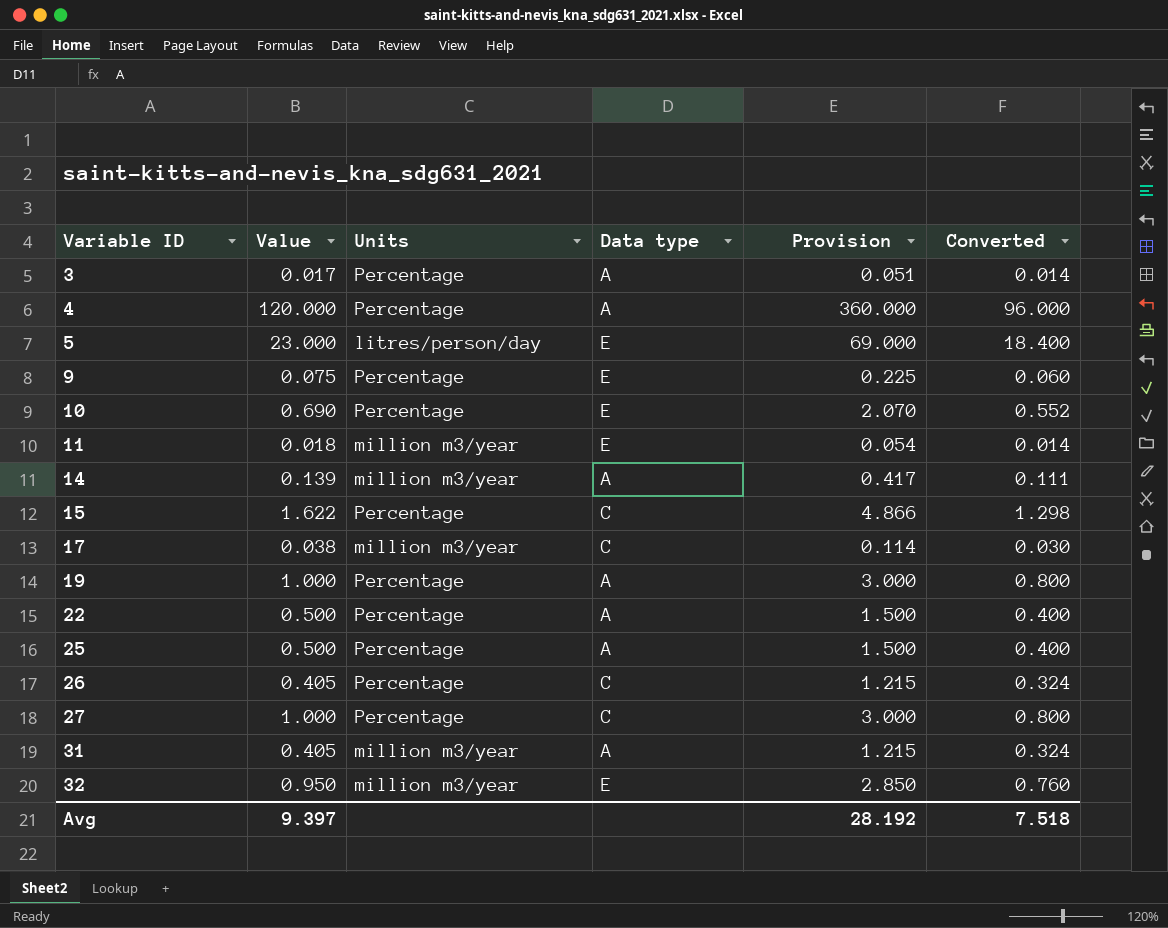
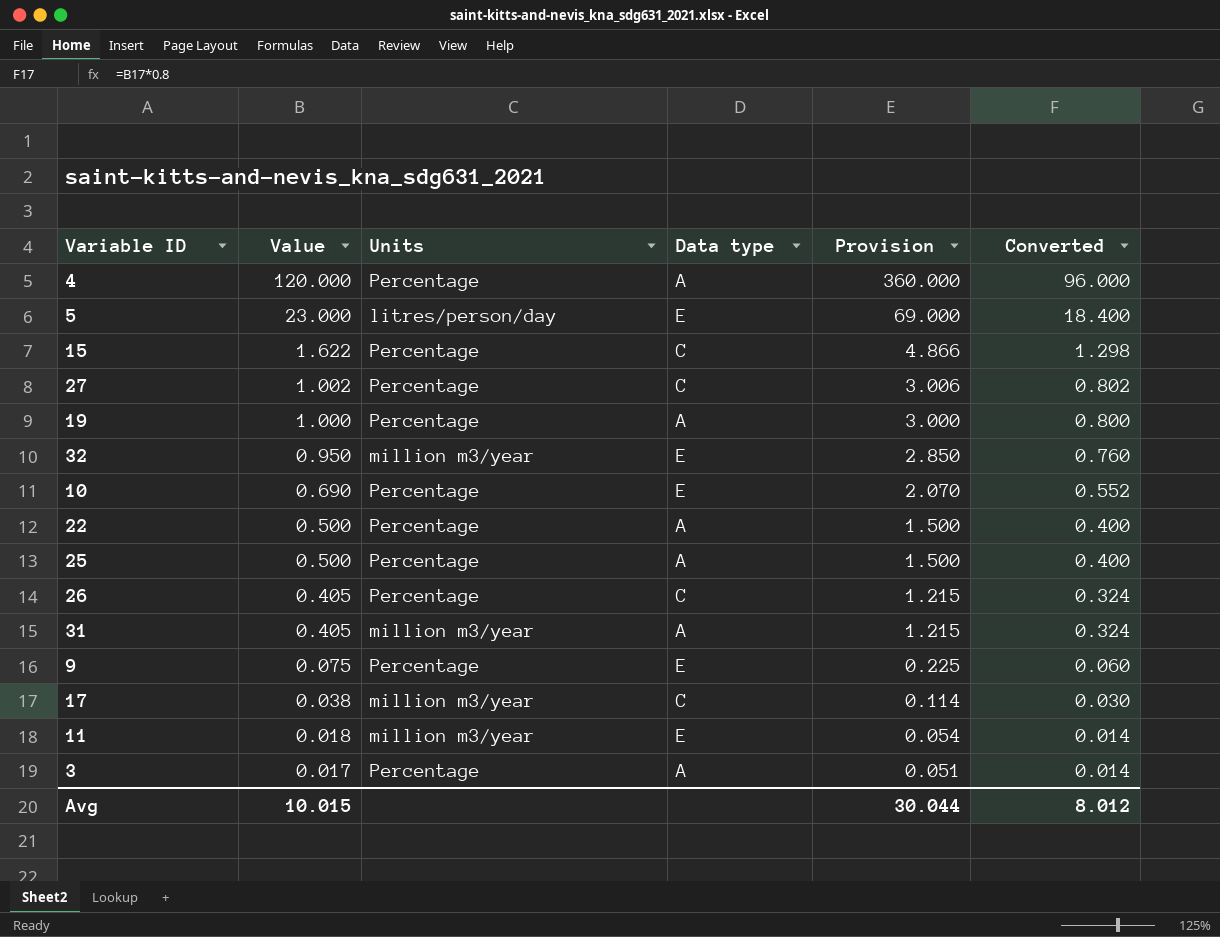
row order: Variable ID ascending -> Value descending
row 14: 0.139 | million m3/year | A | 0.417 | 0.111 -> none
27 | Value: 1.000 -> 1.002
27 | Provision: 3.000 -> 3.006
27 | Converted: 0.800 -> 0.802
Avg | Value: 9.397 -> 10.015
Avg | Provision: 28.192 -> 30.044
Avg | Converted: 7.518 -> 8.012

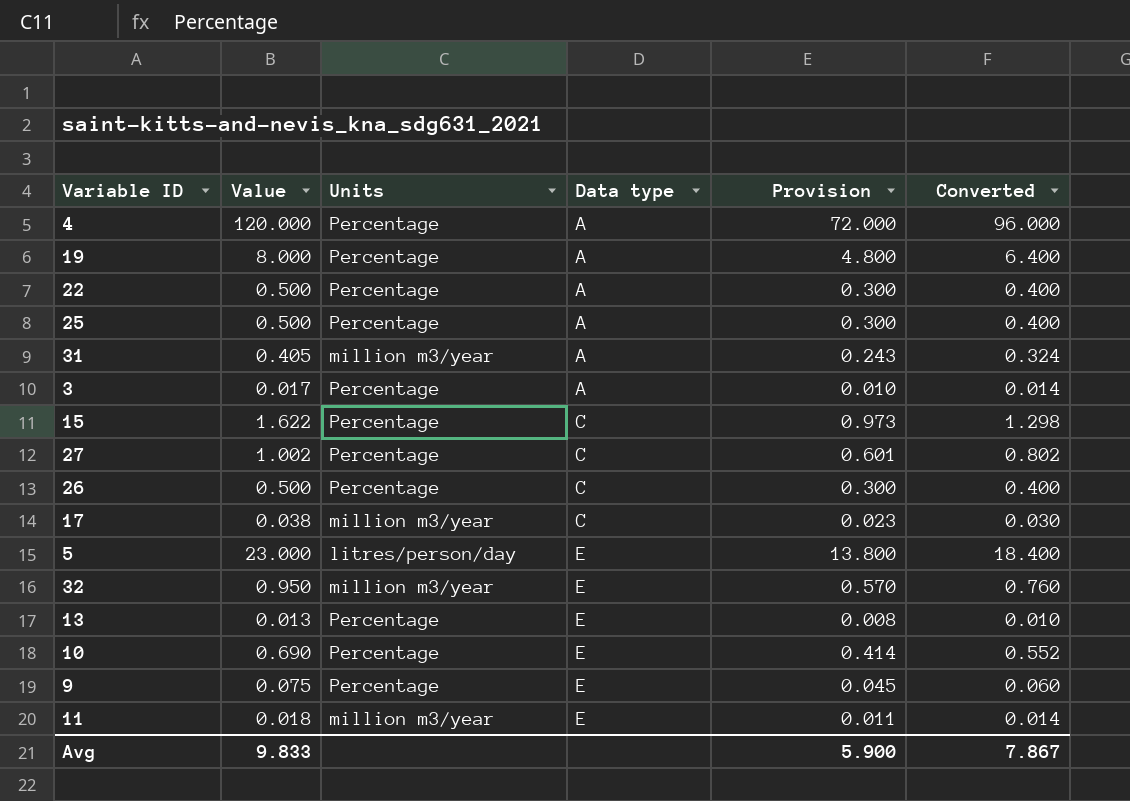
row order: Value descending -> Data type ascending
column Provision | formula: [Value] * 3 -> [Value] * 0.6
19 | Value: 1.000 -> 8.000
19 | Converted: 0.800 -> 6.400
26 | Value: 0.405 -> 0.500
26 | Converted: 0.324 -> 0.400
row 13: none -> 0.013 | Percentage | E | 0.008 | 0.010
Avg | Value: 10.015 -> 9.833
Avg | Provision: 30.044 -> 5.900
Avg | Converted: 8.012 -> 7.867

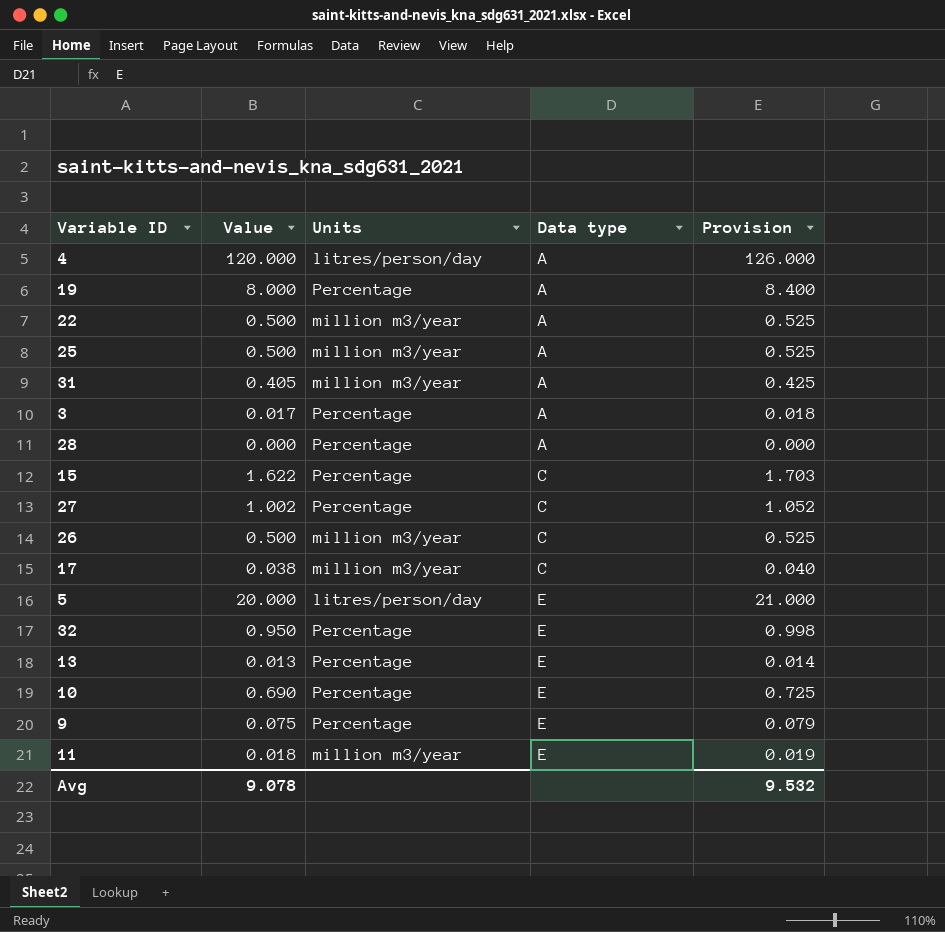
column Converted | formula: [Value] * 0.8 -> none
column Provision | formula: [Value] * 0.6 -> [Value] * 1.05
4 | Units: Percentage -> litres/person/day
22 | Units: Percentage -> million m3/year
25 | Units: Percentage -> million m3/year
row 28: none -> 0.000 | Percentage | A | 0.000
26 | Units: Percentage -> million m3/year
5 | Value: 23.000 -> 20.000
32 | Units: million m3/year -> Percentage
Avg | Value: 9.833 -> 9.078
Avg | Provision: 5.900 -> 9.532

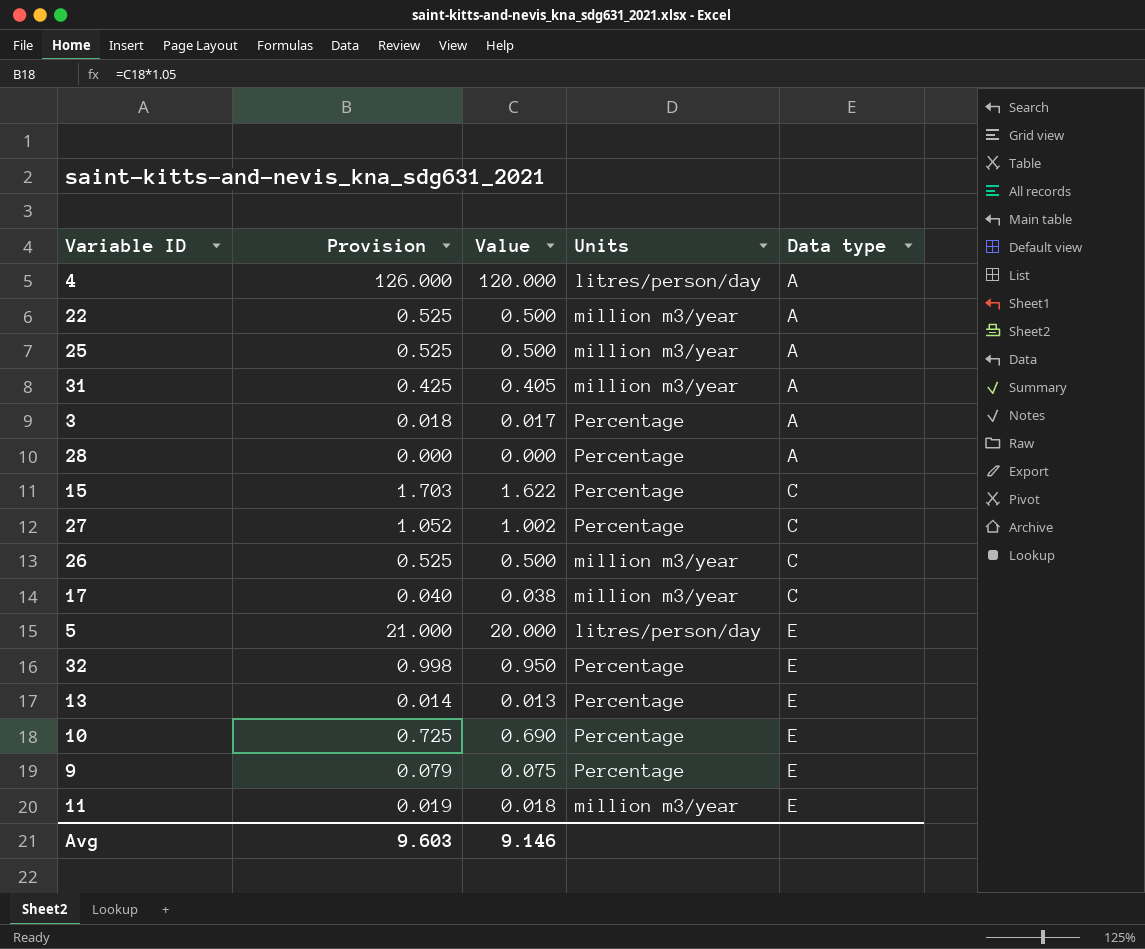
column Provision | position: 5 -> 2
row 19: 8.000 | Percentage | A | 8.400 -> none
Avg | Provision: 9.532 -> 9.603
Avg | Value: 9.078 -> 9.146

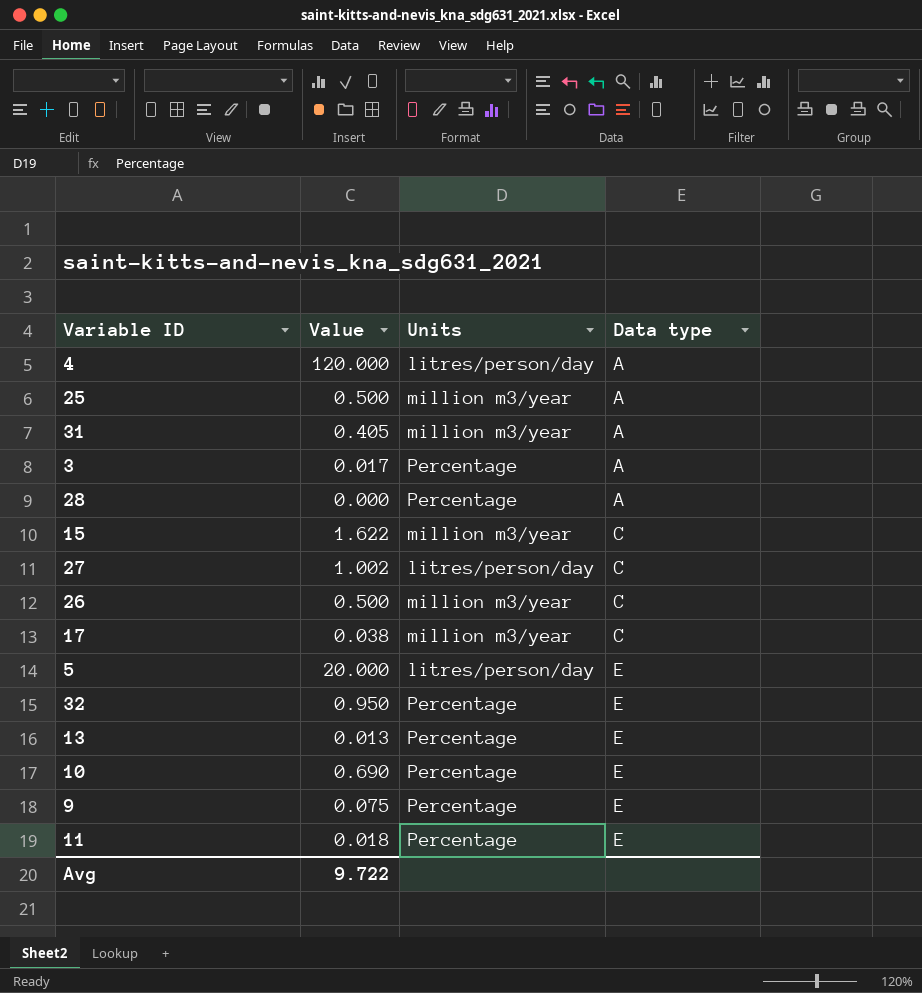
column Provision | formula: [Value] * 1.05 -> none
row 22: 0.525 | 0.500 | million m3/year | A -> none
15 | Units: Percentage -> million m3/year
27 | Units: Percentage -> litres/person/day
11 | Units: million m3/year -> Percentage
Avg | Value: 9.146 -> 9.722

